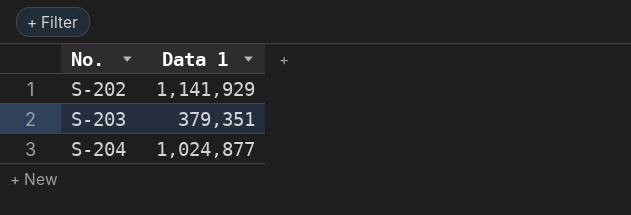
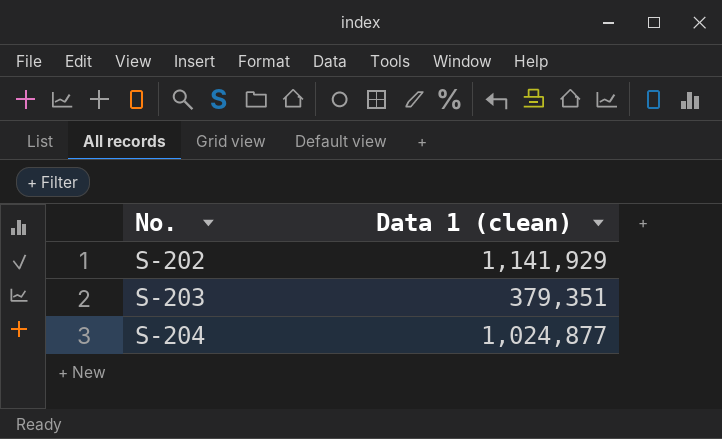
column name: Data 1 -> Data 1 (clean)

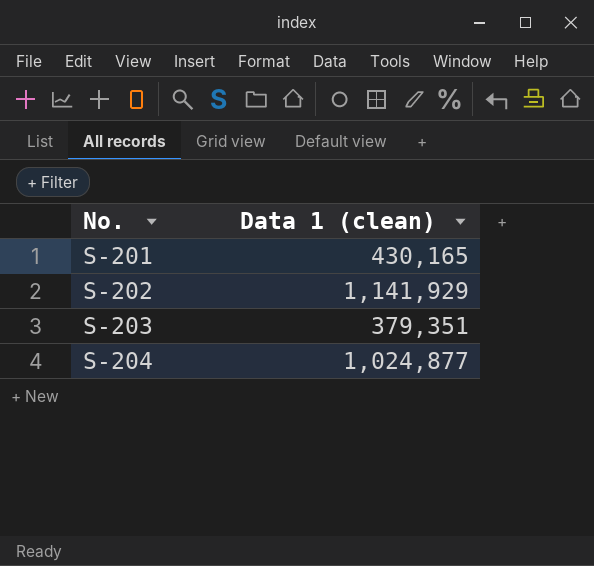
row S-201: none -> 430,165

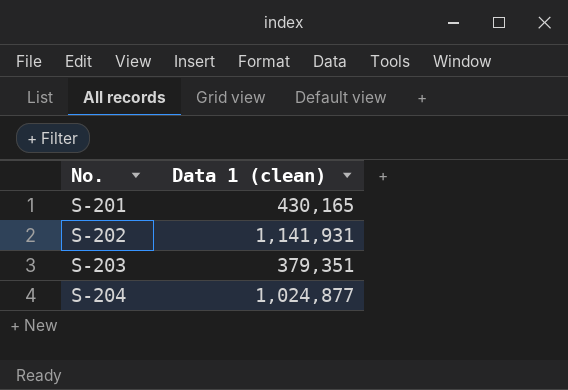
S-202 | Data 1 (clean): 1,141,929 -> 1,141,931

